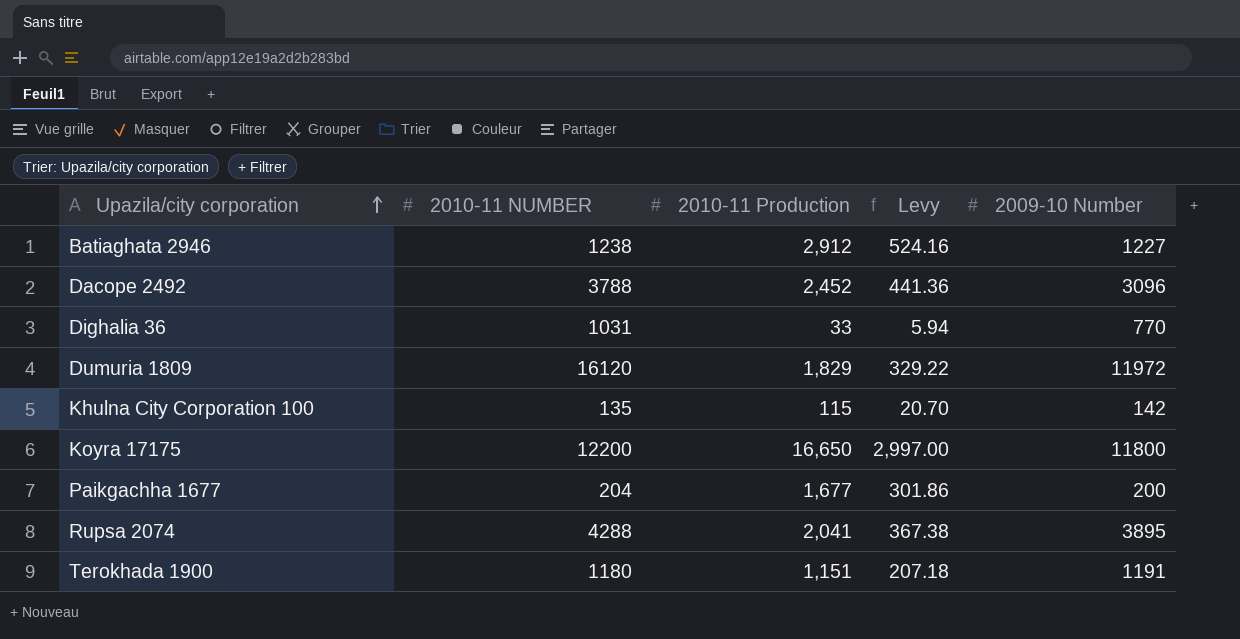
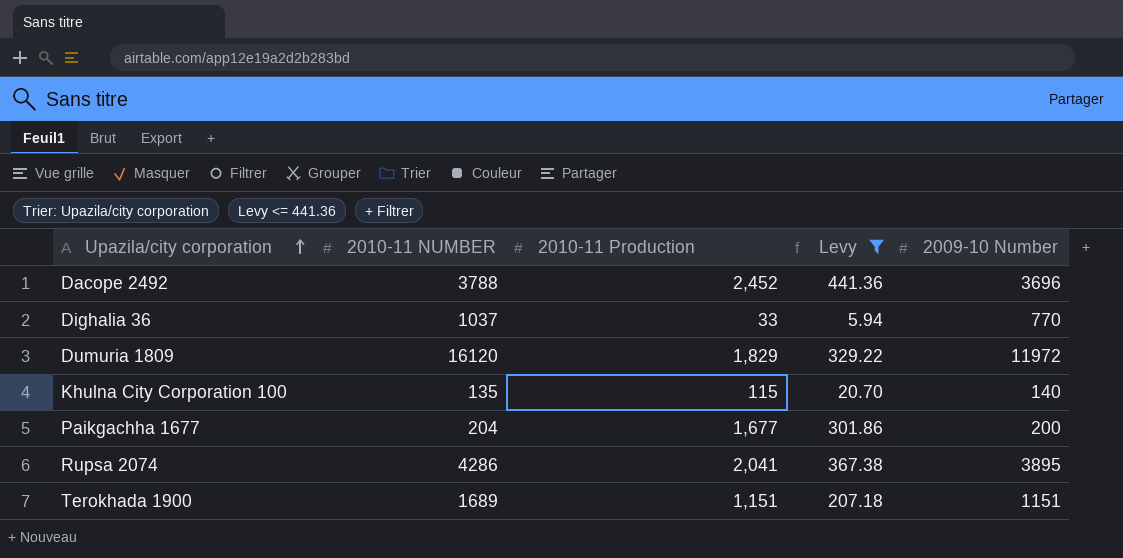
filter: none -> Levy <= 441.36
Dacope 2492 | 2009-10 Number: 3096 -> 3696
Dighalia 36 | 2010-11 NUMBER: 1031 -> 1037
Khulna City Corporation 100 | 2009-10 Number: 142 -> 140
Rupsa 2074 | 2010-11 NUMBER: 4288 -> 4286
Terokhada 1900 | 2010-11 NUMBER: 1180 -> 1689
Terokhada 1900 | 2009-10 Number: 1191 -> 1151

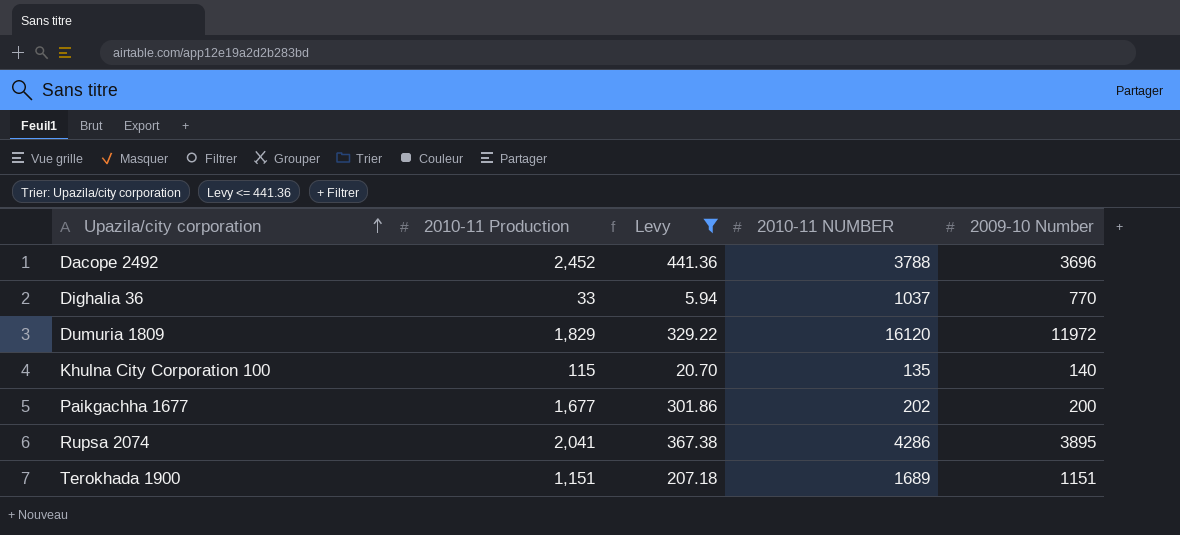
column 2010-11 NUMBER | position: 2 -> 4
Paikgachha 1677 | 2010-11 NUMBER: 204 -> 202

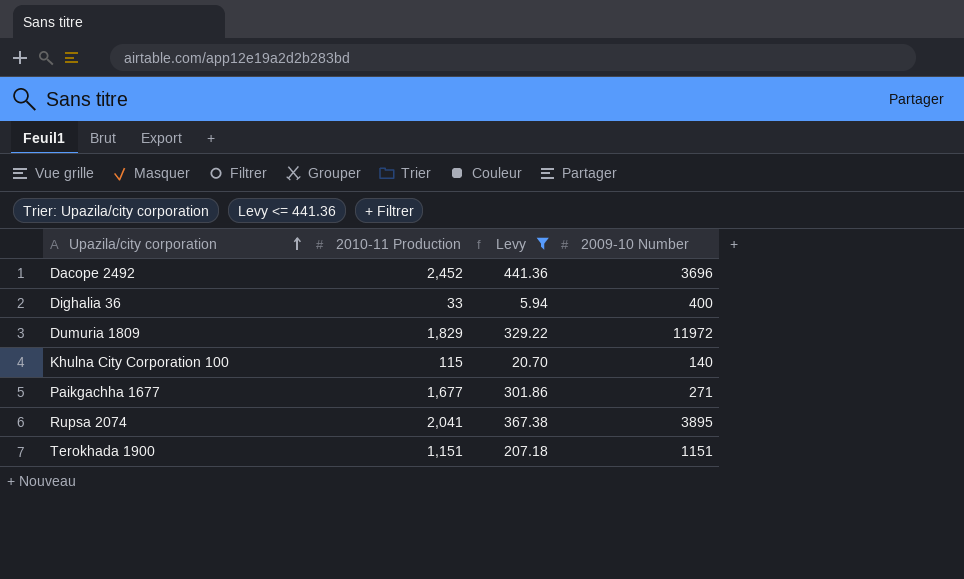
column 2010-11 NUMBER | position: 4 -> none
Dighalia 36 | 2009-10 Number: 770 -> 400
Paikgachha 1677 | 2009-10 Number: 200 -> 271

